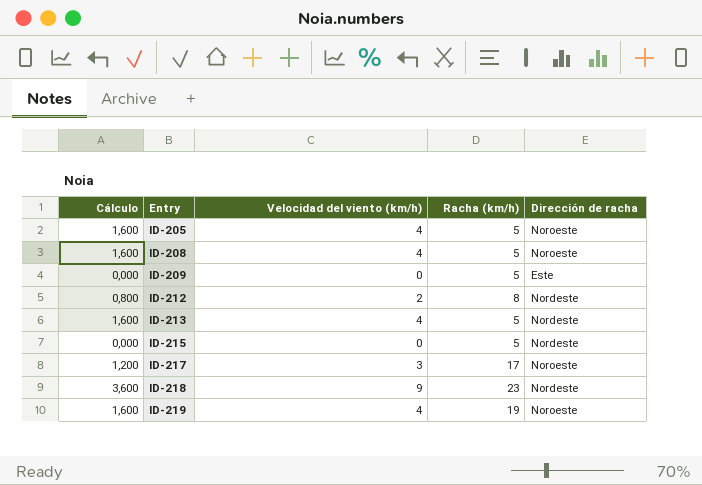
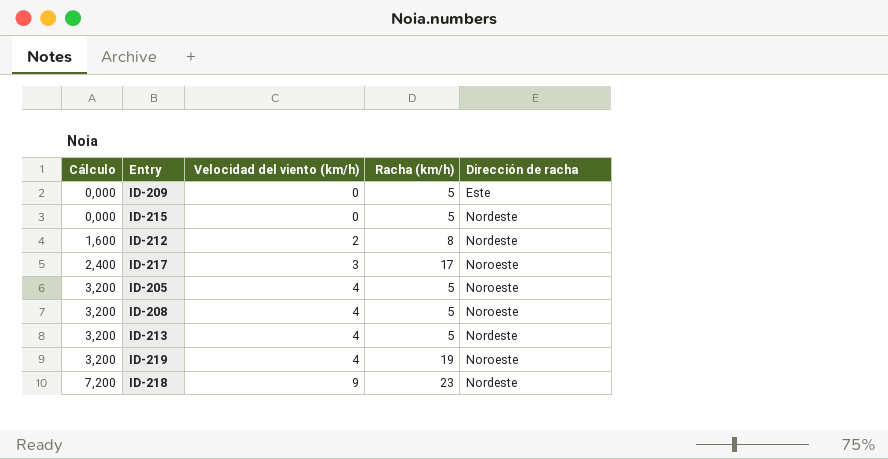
row order: Entry ascending -> Cálculo ascending
column Cálculo | formula: [Velocidad del viento (km/h)] * 0,4 -> [Velocidad del viento (km/h)] * 0,8

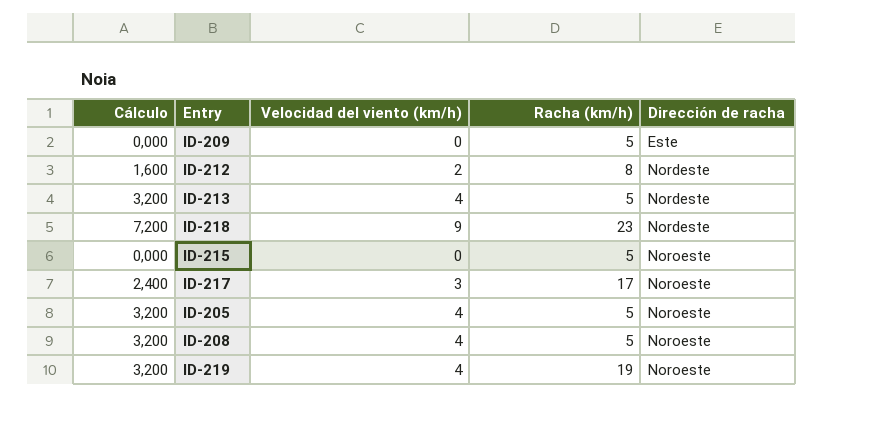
row order: Cálculo ascending -> Dirección de racha ascending
ID-215 | Dirección de racha: Nordeste -> Noroeste

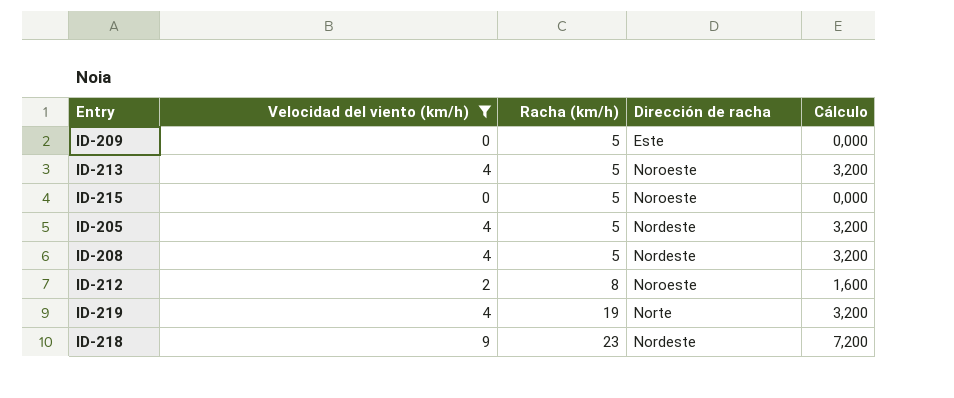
filter: none -> Velocidad del viento (km/h) != 3
row order: Dirección de racha ascending -> Racha (km/h) ascending
column Cálculo | position: 1 -> 5
ID-213 | Dirección de racha: Nordeste -> Noroeste
ID-205 | Dirección de racha: Noroeste -> Nordeste
ID-208 | Dirección de racha: Noroeste -> Nordeste
ID-212 | Dirección de racha: Nordeste -> Noroeste
ID-219 | Dirección de racha: Noroeste -> Norte

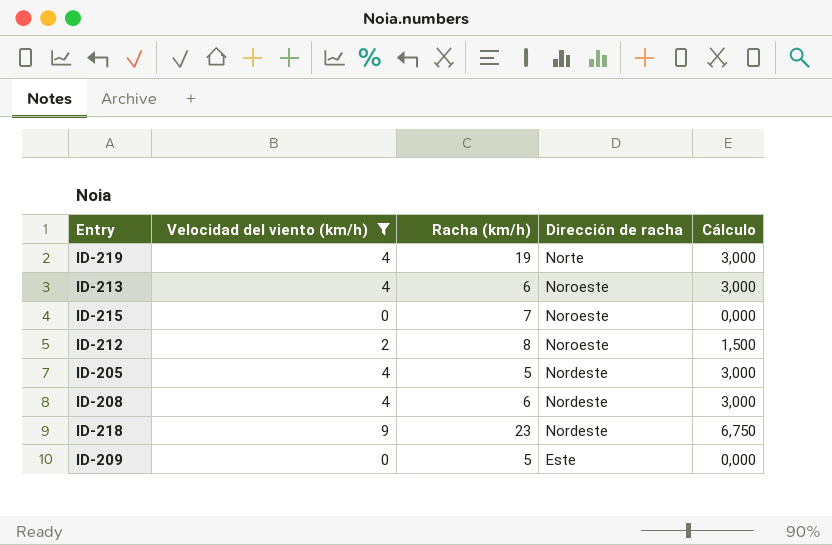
row order: Racha (km/h) ascending -> Dirección de racha descending
column Cálculo | formula: [Velocidad del viento (km/h)] * 0,8 -> [Velocidad del viento (km/h)] * 0,75
ID-213 | Racha (km/h): 5 -> 6
ID-215 | Racha (km/h): 5 -> 7
ID-208 | Racha (km/h): 5 -> 6

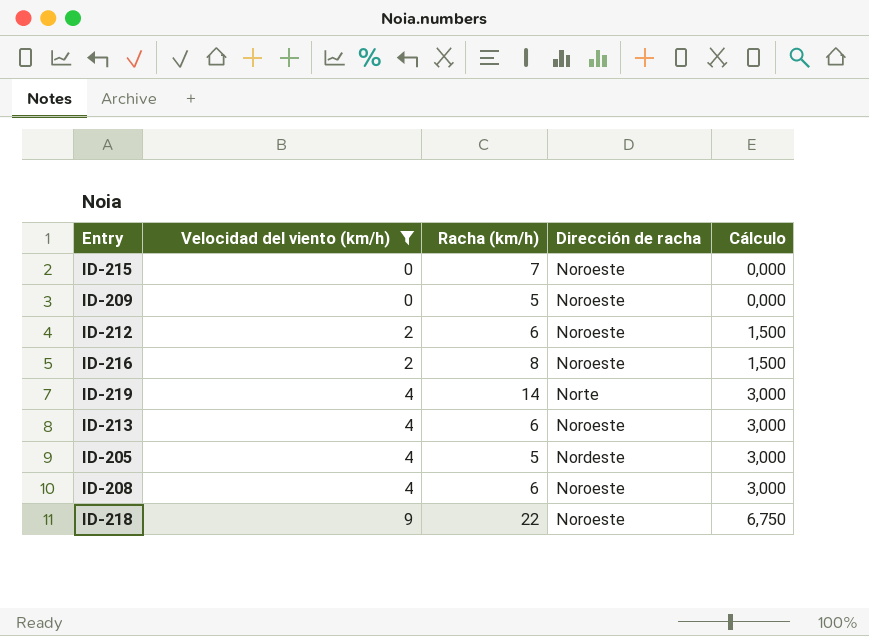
row order: Dirección de racha descending -> Velocidad del viento (km/h) ascending
ID-209 | Dirección de racha: Este -> Noroeste
ID-212 | Racha (km/h): 8 -> 6
row ID-216: none -> 2 | 8 | Noroeste | 1,500
ID-219 | Racha (km/h): 19 -> 14
ID-208 | Dirección de racha: Nordeste -> Noroeste
ID-218 | Racha (km/h): 23 -> 22
ID-218 | Dirección de racha: Nordeste -> Noroeste

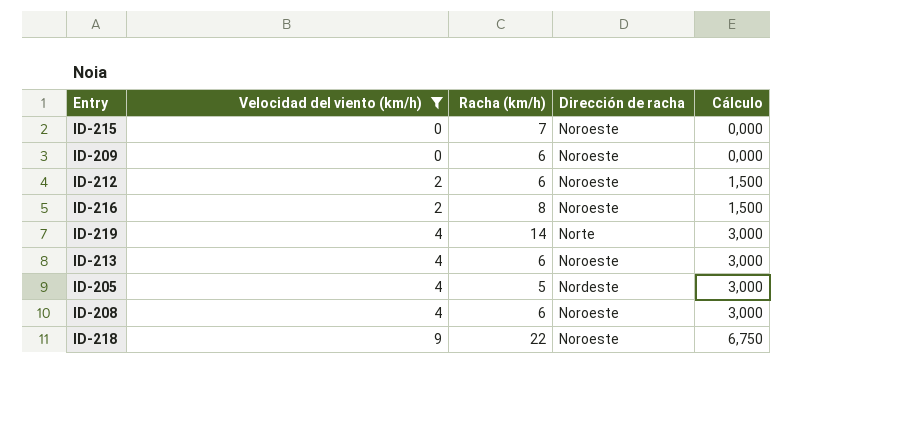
ID-209 | Racha (km/h): 5 -> 6

